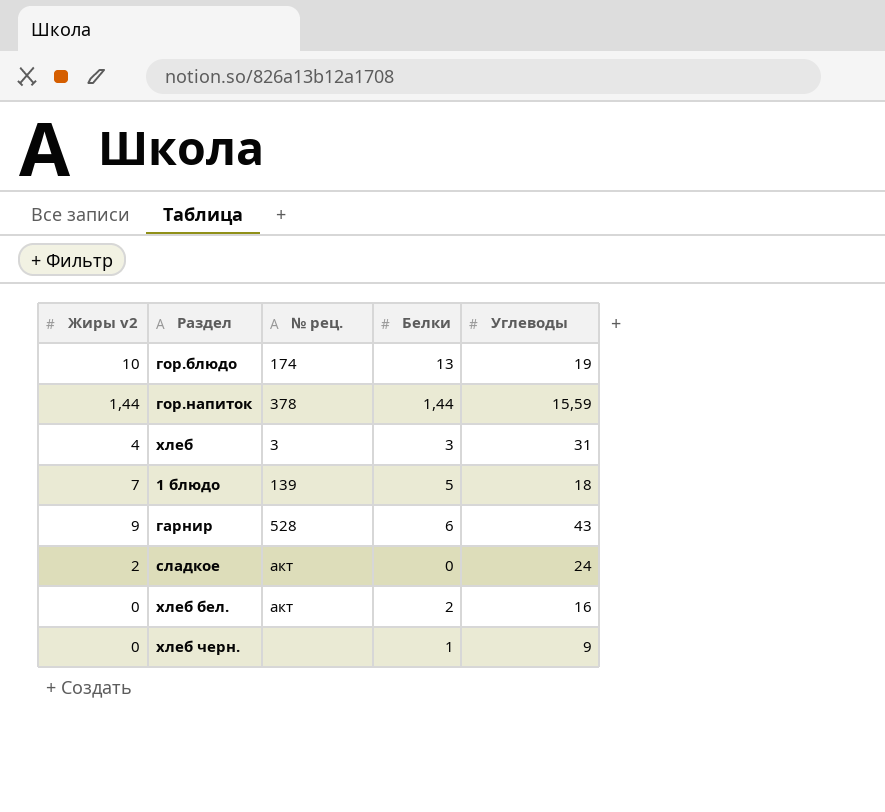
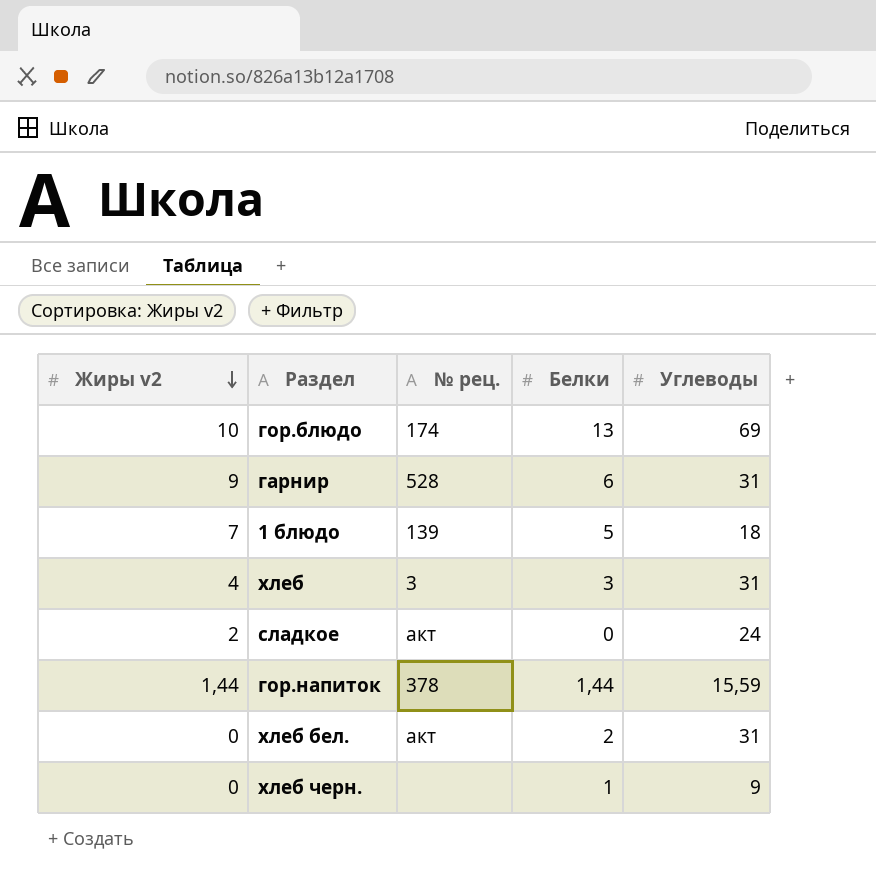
row order: none -> Жиры v2 descending
гор.блюдо | Углеводы: 19 -> 69
гарнир | Углеводы: 43 -> 31
хлеб бел. | Углеводы: 16 -> 31

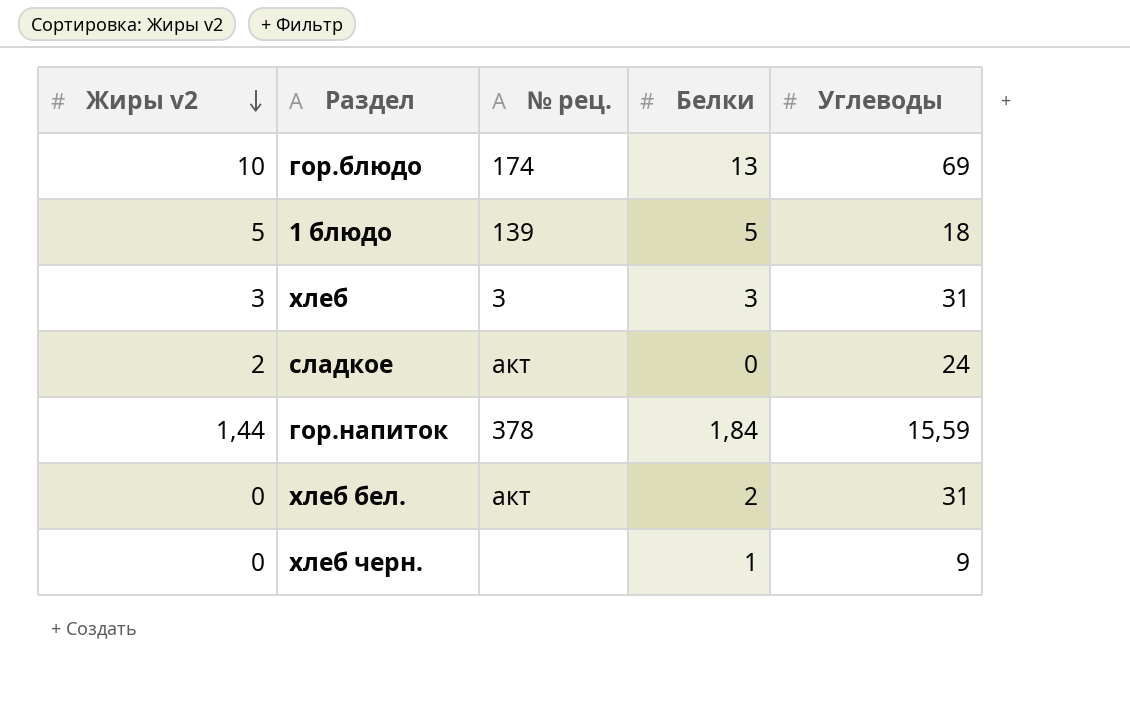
row гарнир: 9 | 528 | 6 | 31 -> none
1 блюдо | Жиры v2: 7 -> 5
хлеб | Жиры v2: 4 -> 3
гор.напиток | Белки: 1,44 -> 1,84

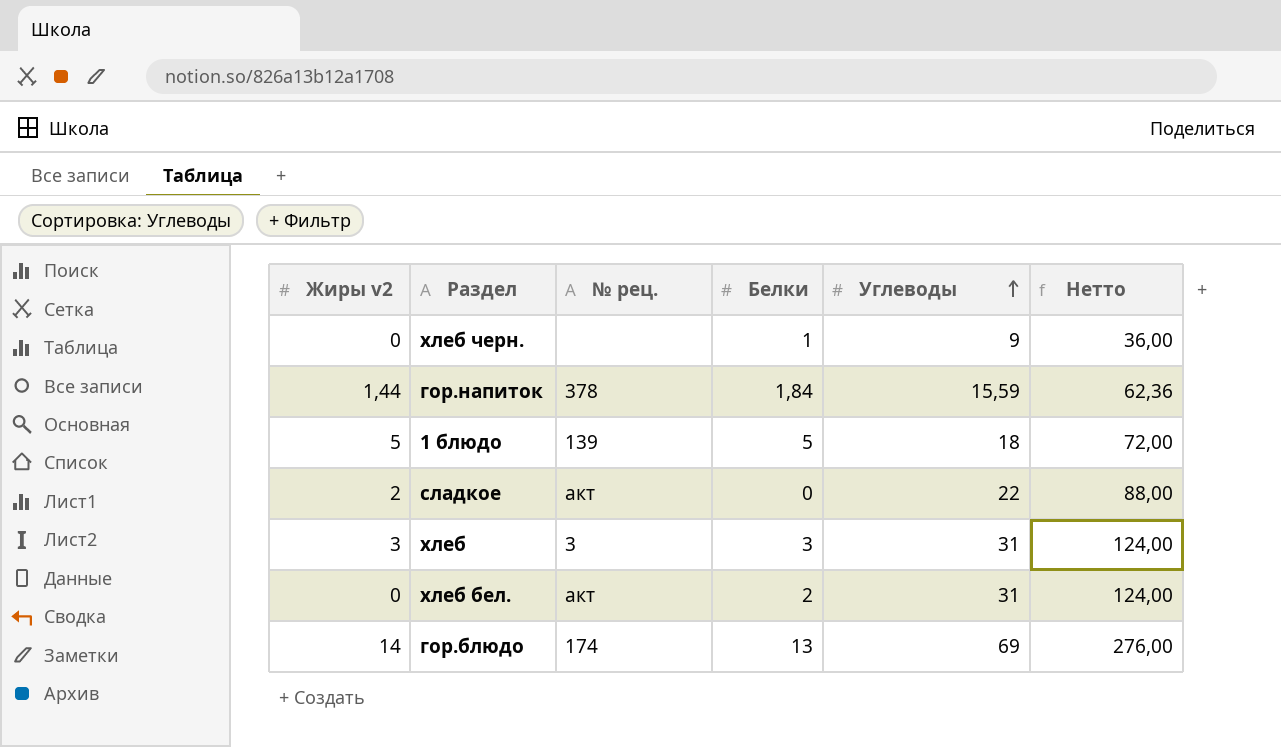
row order: Жиры v2 descending -> Углеводы ascending
column Нетто | formula: none -> [Углеводы] * 4
сладкое | Углеводы: 24 -> 22
гор.блюдо | Жиры v2: 10 -> 14

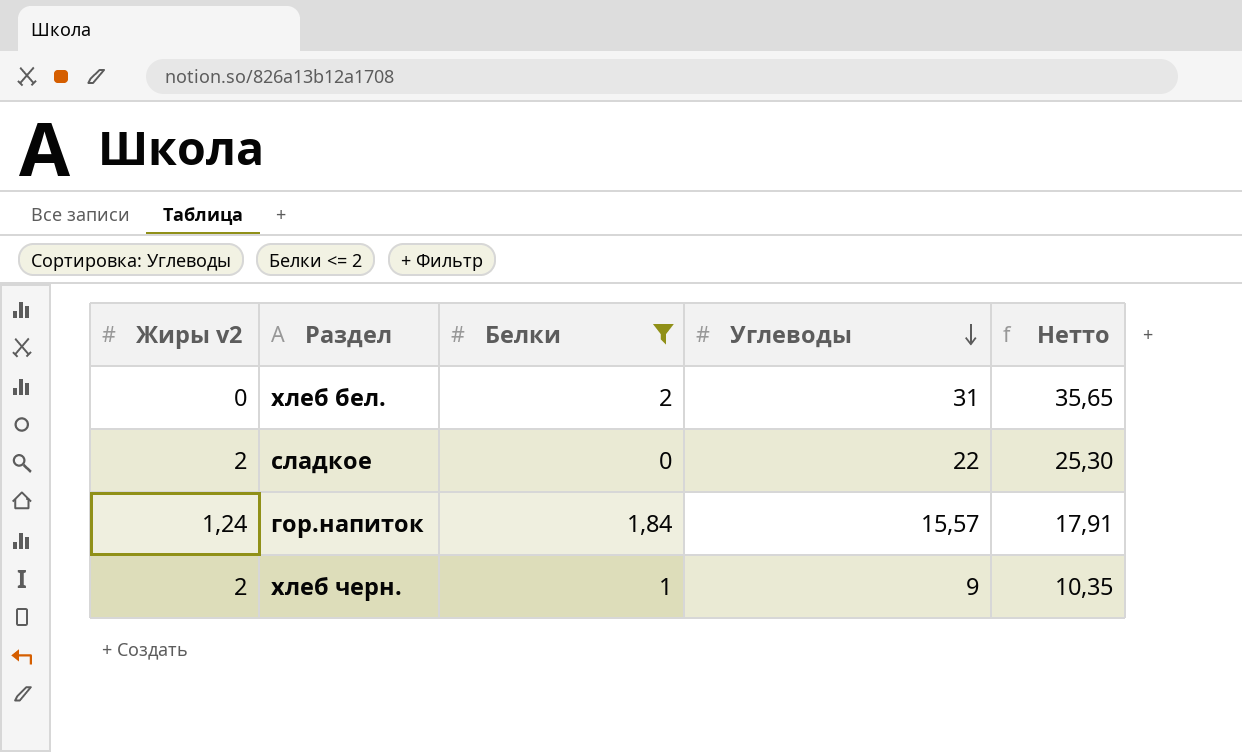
filter: none -> Белки <= 2
row order: Углеводы ascending -> Углеводы descending
column № рец. | position: 3 -> none
column Нетто | formula: [Углеводы] * 4 -> [Углеводы] * 1,15
гор.напиток | Жиры v2: 1,44 -> 1,24
гор.напиток | Углеводы: 15,59 -> 15,57
хлеб черн. | Жиры v2: 0 -> 2

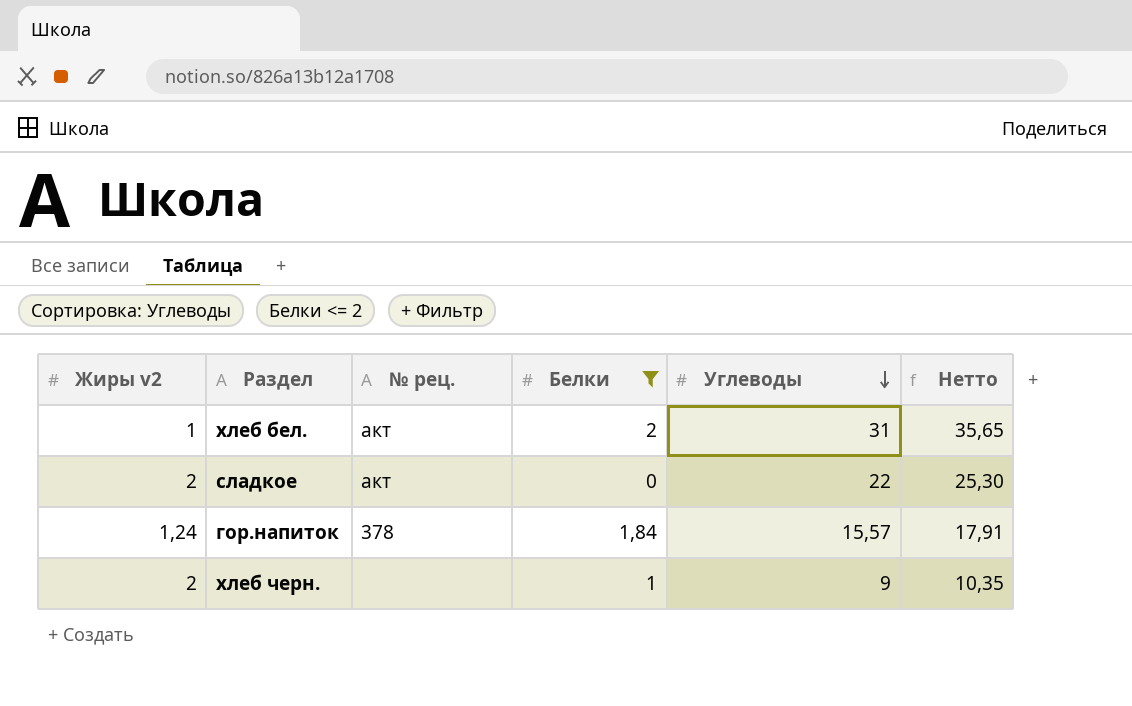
column № рец. | position: none -> 3
хлеб бел. | Жиры v2: 0 -> 1

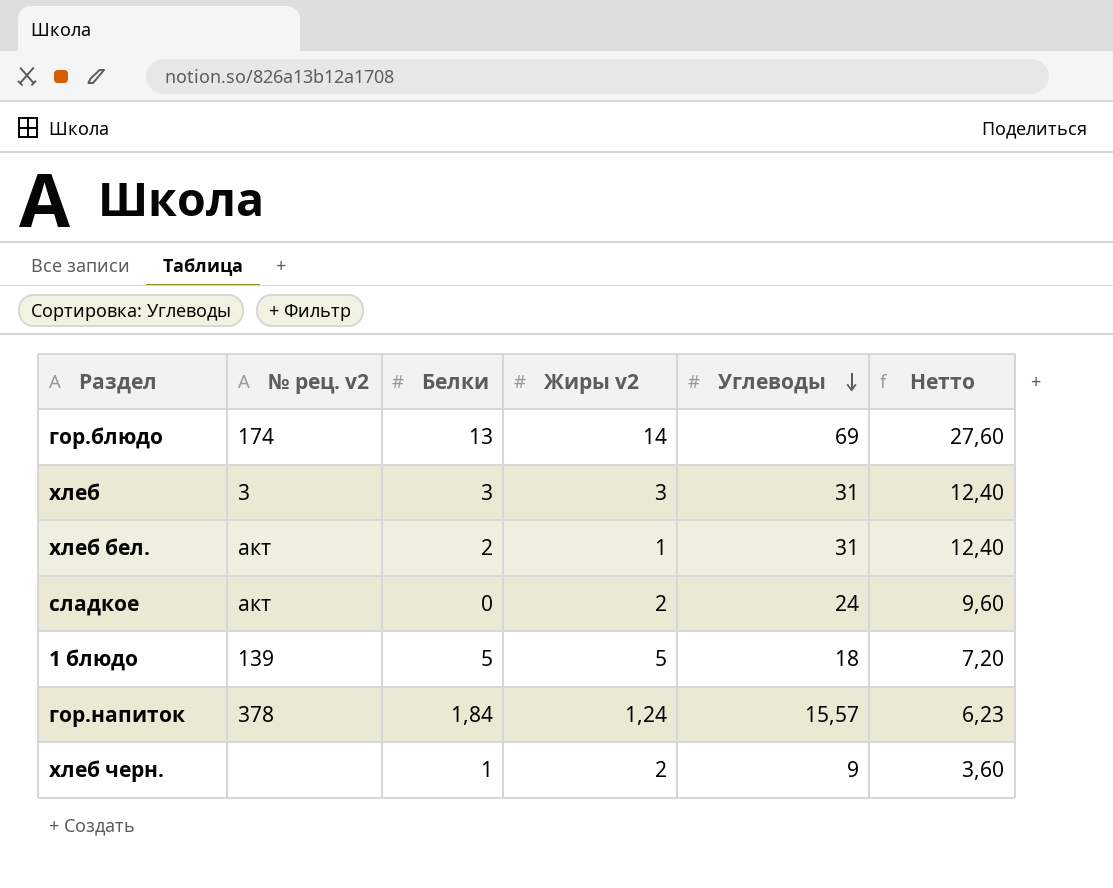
filter: Белки <= 2 -> none
column name: № рец. -> № рец. v2
column Жиры v2 | position: 1 -> 4
column Нетто | formula: [Углеводы] * 1,15 -> [Углеводы] * 0,4
сладкое | Углеводы: 22 -> 24

